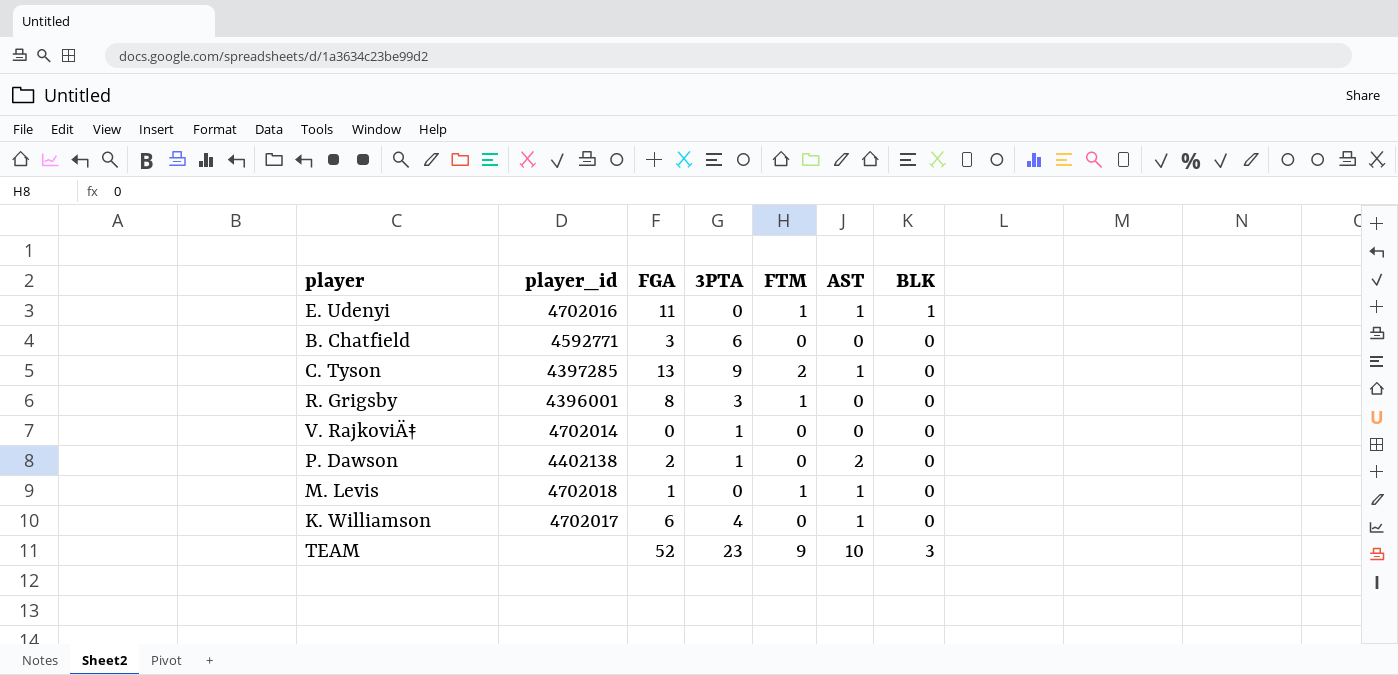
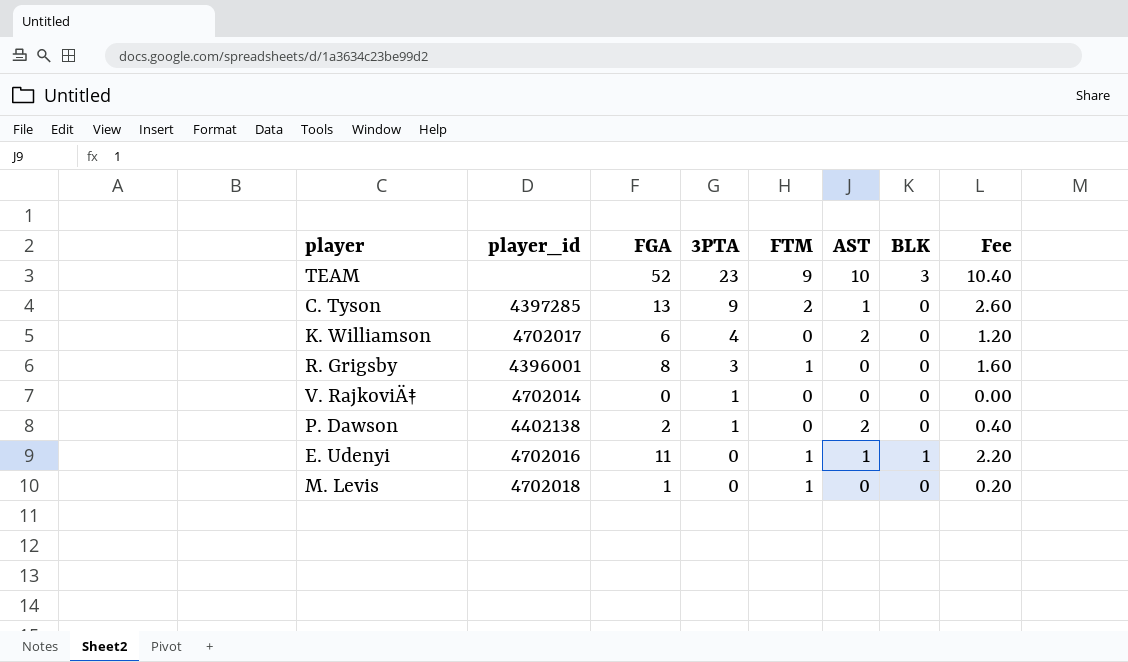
row order: none -> 3PTA descending
column Fee | formula: none -> [FGA] * 0.2
row B. Chatfield: 4592771 | 3 | 6 | 0 | 0 | 0 -> none
K. Williamson | AST: 1 -> 2
M. Levis | AST: 1 -> 0

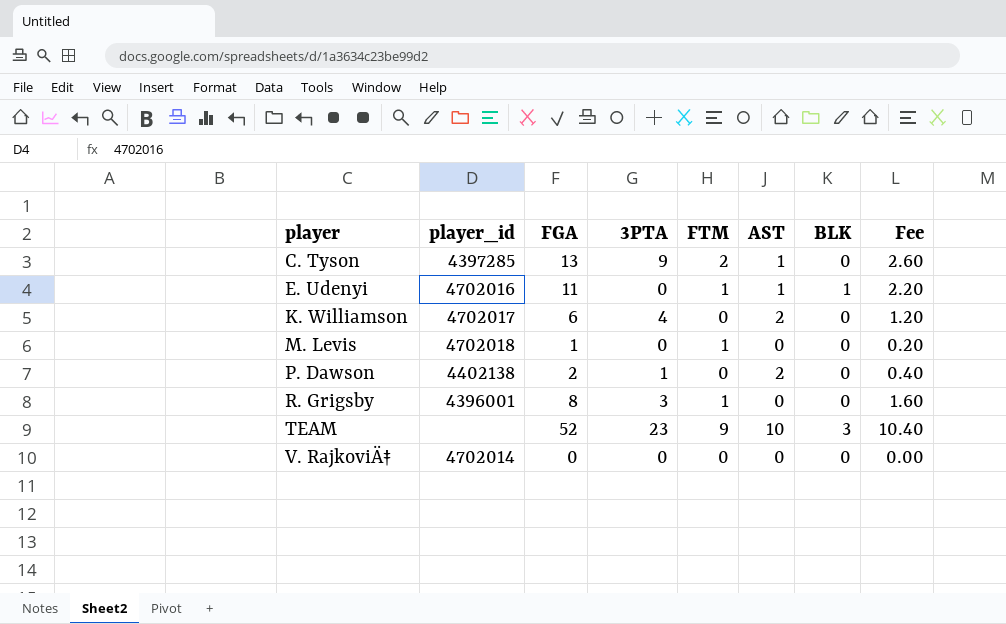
row order: 3PTA descending -> player ascending
V. RajkoviÄ‡ | 3PTA: 1 -> 0

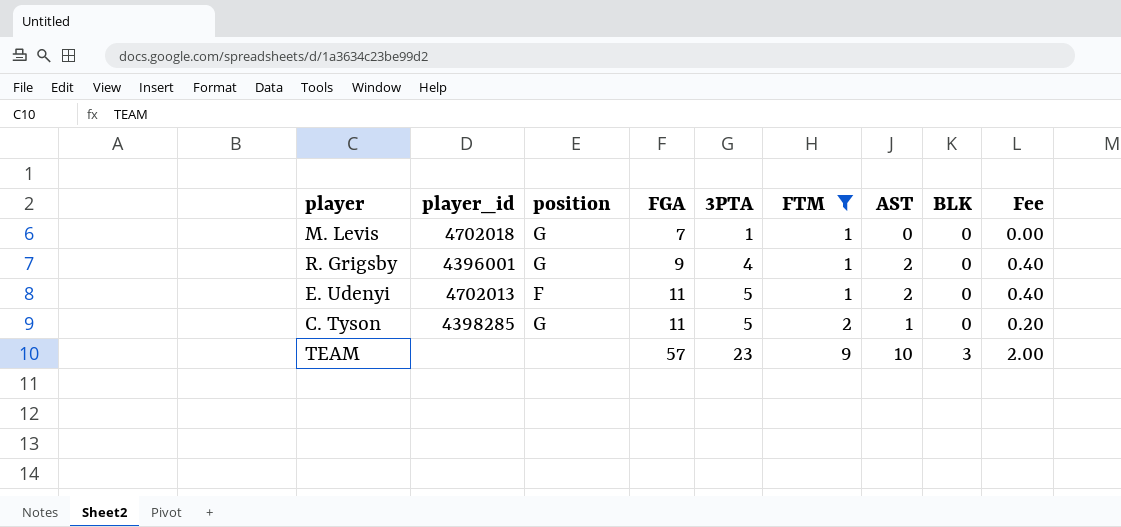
filter: none -> FTM != 0
row order: player ascending -> FGA ascending
column position | position: none -> 3
column Fee | formula: [FGA] * 0.2 -> [AST] * 0.2
M. Levis | FGA: 1 -> 7
M. Levis | 3PTA: 0 -> 1
R. Grigsby | FGA: 8 -> 9
R. Grigsby | 3PTA: 3 -> 4
R. Grigsby | AST: 0 -> 2
E. Udenyi | player_id: 4702016 -> 4702013
E. Udenyi | 3PTA: 0 -> 5
E. Udenyi | AST: 1 -> 2
E. Udenyi | BLK: 1 -> 0
C. Tyson | player_id: 4397285 -> 4398285
C. Tyson | FGA: 13 -> 11
C. Tyson | 3PTA: 9 -> 5
TEAM | FGA: 52 -> 57

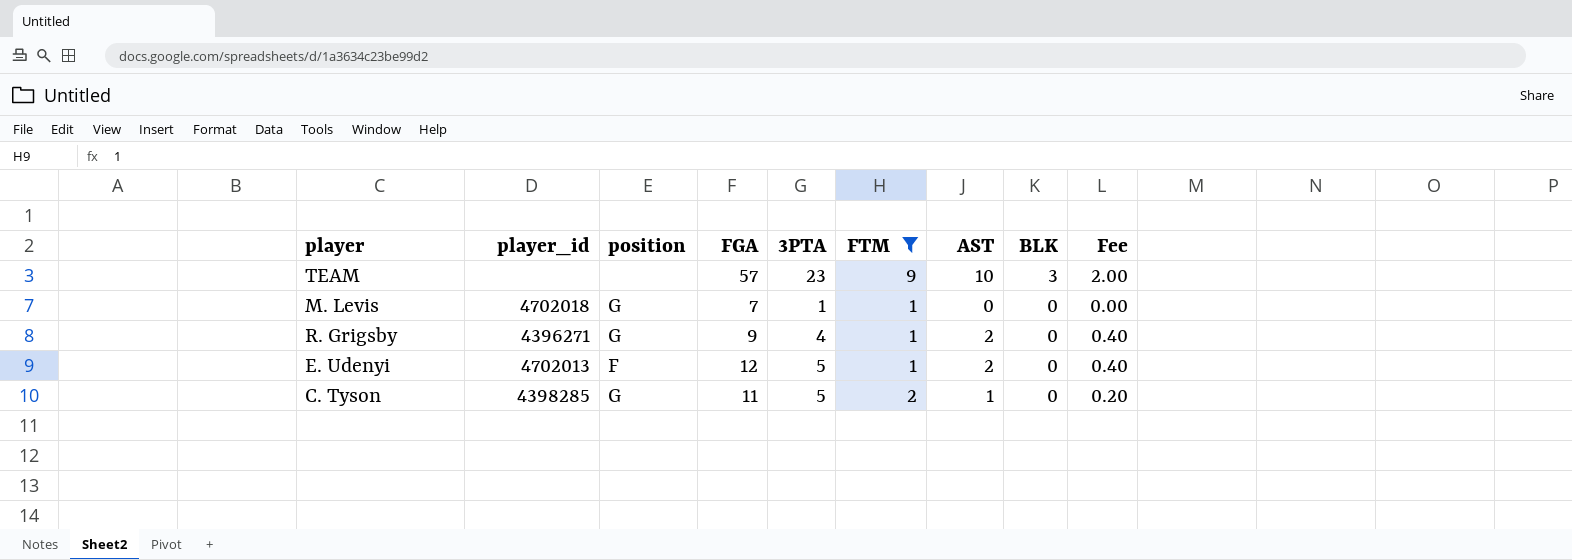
row order: FGA ascending -> BLK descending
R. Grigsby | player_id: 4396001 -> 4396271
E. Udenyi | FGA: 11 -> 12

